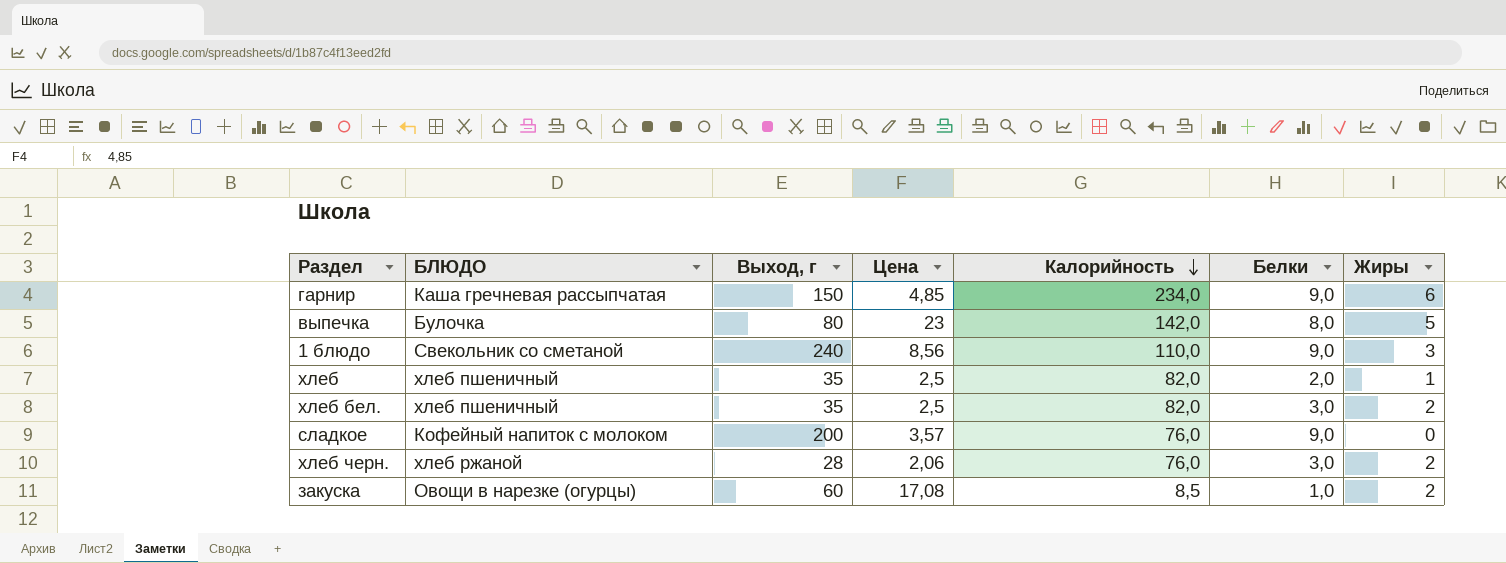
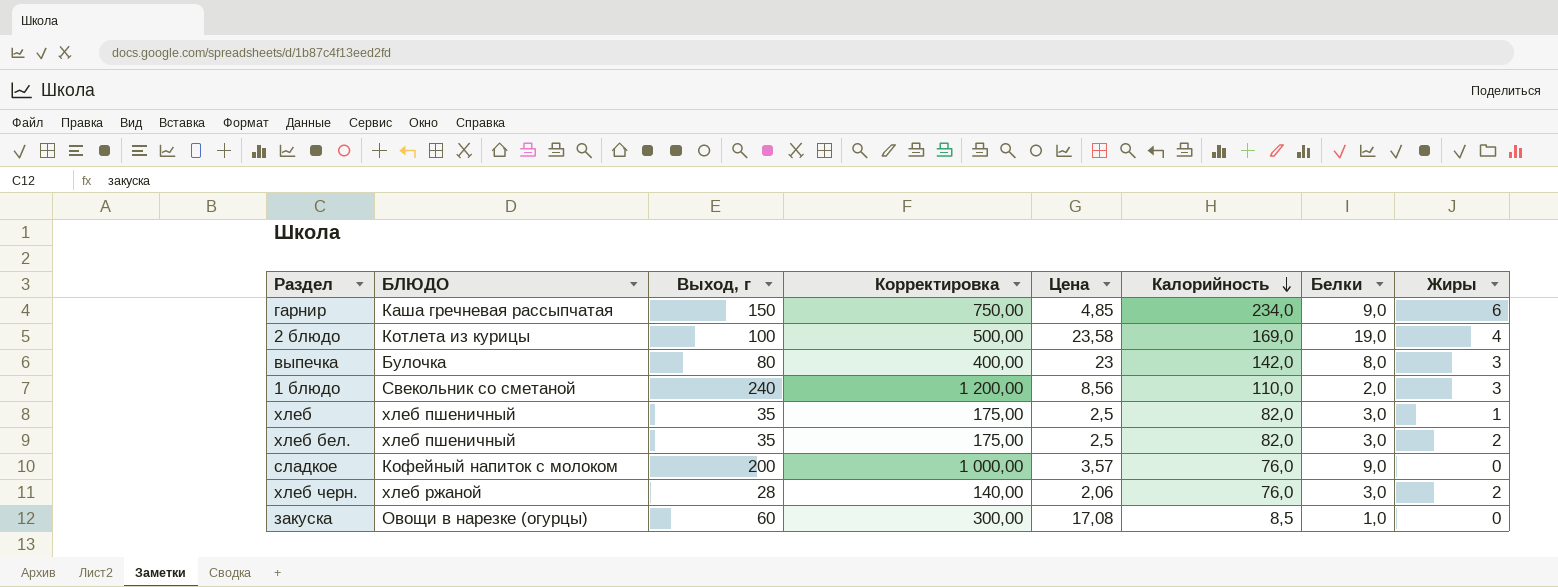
column Корректировка | formula: none -> [Выход, г] * 5
row 2 блюдо: none -> Котлета из курицы | 100 | 500,00 | 23,58 | 169,0 | 19,0 | 4
выпечка | Жиры: 5 -> 3
1 блюдо | Белки: 9,0 -> 2,0
хлеб | Белки: 2,0 -> 3,0
закуска | Жиры: 2 -> 0

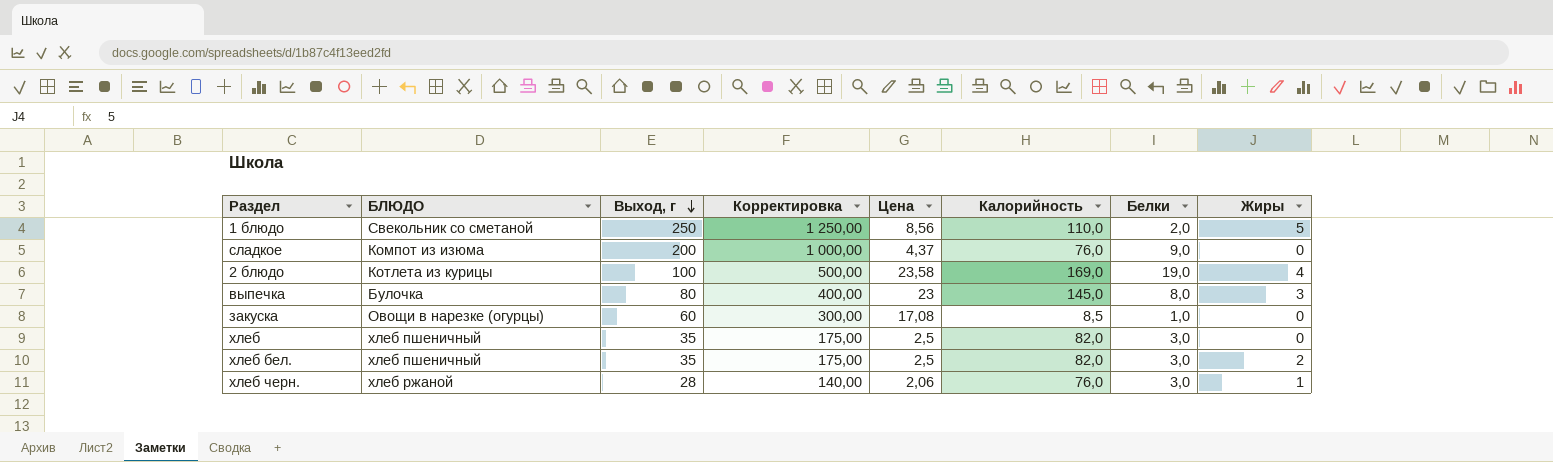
row order: Калорийность descending -> Выход, г descending
row гарнир: Каша гречневая рассыпчатая | 150 | 750,00 | 4,85 | 234,0 | 9,0 | 6 -> none
1 блюдо | Выход, г: 240 -> 250
1 блюдо | Корректировка: 1 200,00 -> 1 250,00
1 блюдо | Жиры: 3 -> 5
сладкое | БЛЮДО: Кофейный напиток с молоком -> Компот из изюма
сладкое | Цена: 3,57 -> 4,37
выпечка | Калорийность: 142,0 -> 145,0
хлеб | Жиры: 1 -> 0
хлеб черн. | Жиры: 2 -> 1

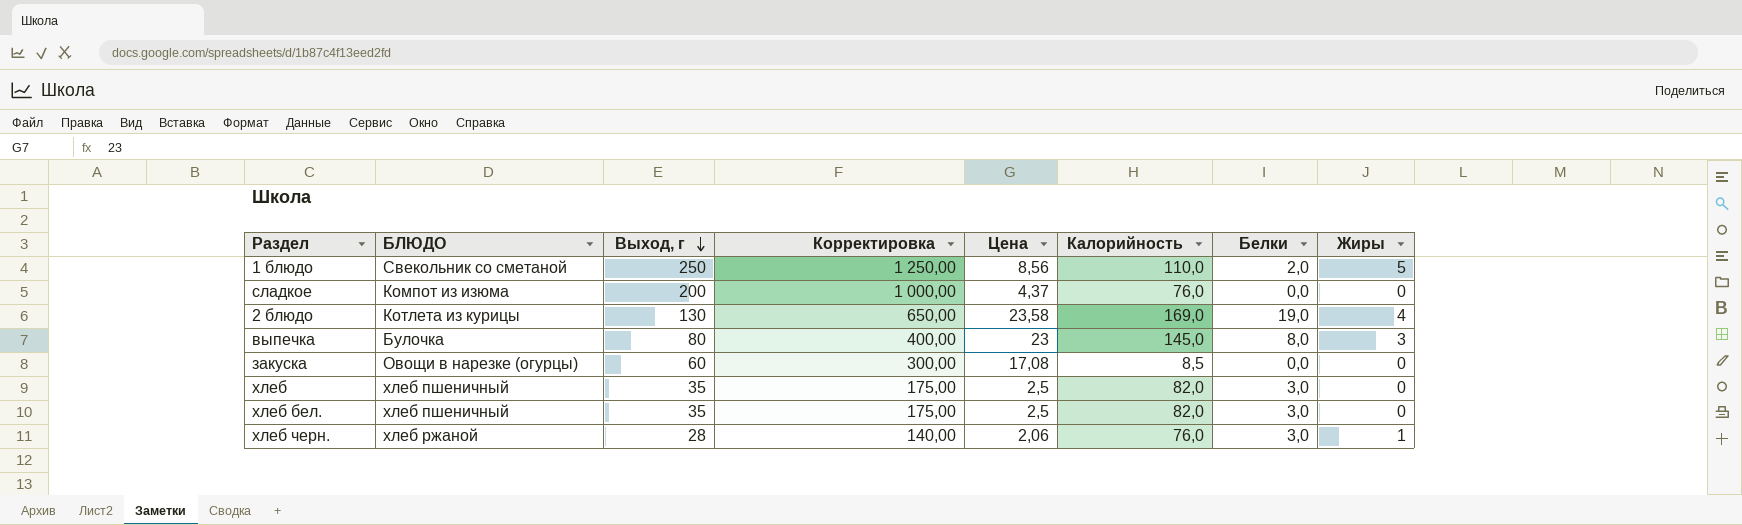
сладкое | Белки: 9,0 -> 0,0
2 блюдо | Выход, г: 100 -> 130
2 блюдо | Корректировка: 500,00 -> 650,00
закуска | Белки: 1,0 -> 0,0
хлеб бел. | Жиры: 2 -> 0

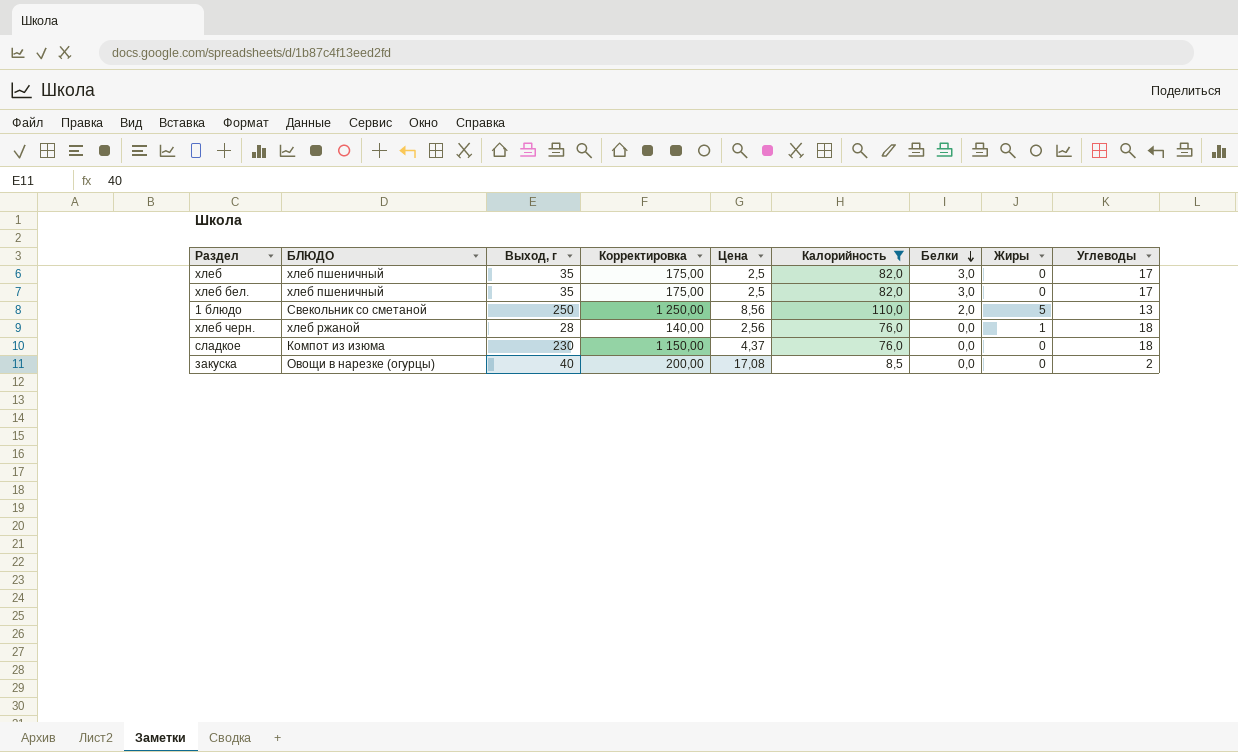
filter: none -> Калорийность <= 110,0
row order: Выход, г descending -> Белки descending
column Углеводы | position: none -> 9
хлеб черн. | Цена: 2,06 -> 2,56
хлеб черн. | Белки: 3,0 -> 0,0
сладкое | Выход, г: 200 -> 230
сладкое | Корректировка: 1 000,00 -> 1 150,00
закуска | Выход, г: 60 -> 40
закуска | Корректировка: 300,00 -> 200,00

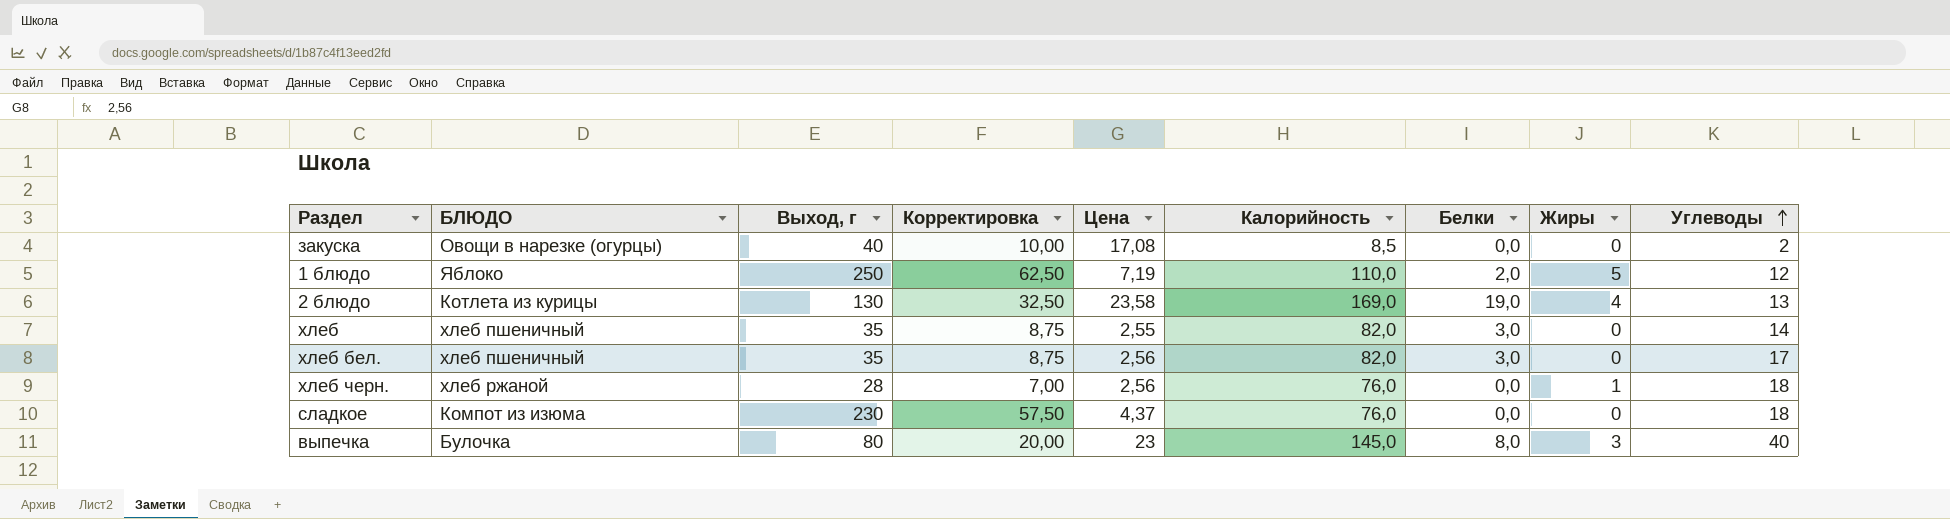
filter: Калорийность <= 110,0 -> none
row order: Белки descending -> Углеводы ascending
column Корректировка | formula: [Выход, г] * 5 -> [Выход, г] * 0,25
1 блюдо | БЛЮДО: Свекольник со сметаной -> Яблоко
1 блюдо | Цена: 8,56 -> 7,19
1 блюдо | Углеводы: 13 -> 12
хлеб | Цена: 2,5 -> 2,55
хлеб | Углеводы: 17 -> 14
хлеб бел. | Цена: 2,5 -> 2,56

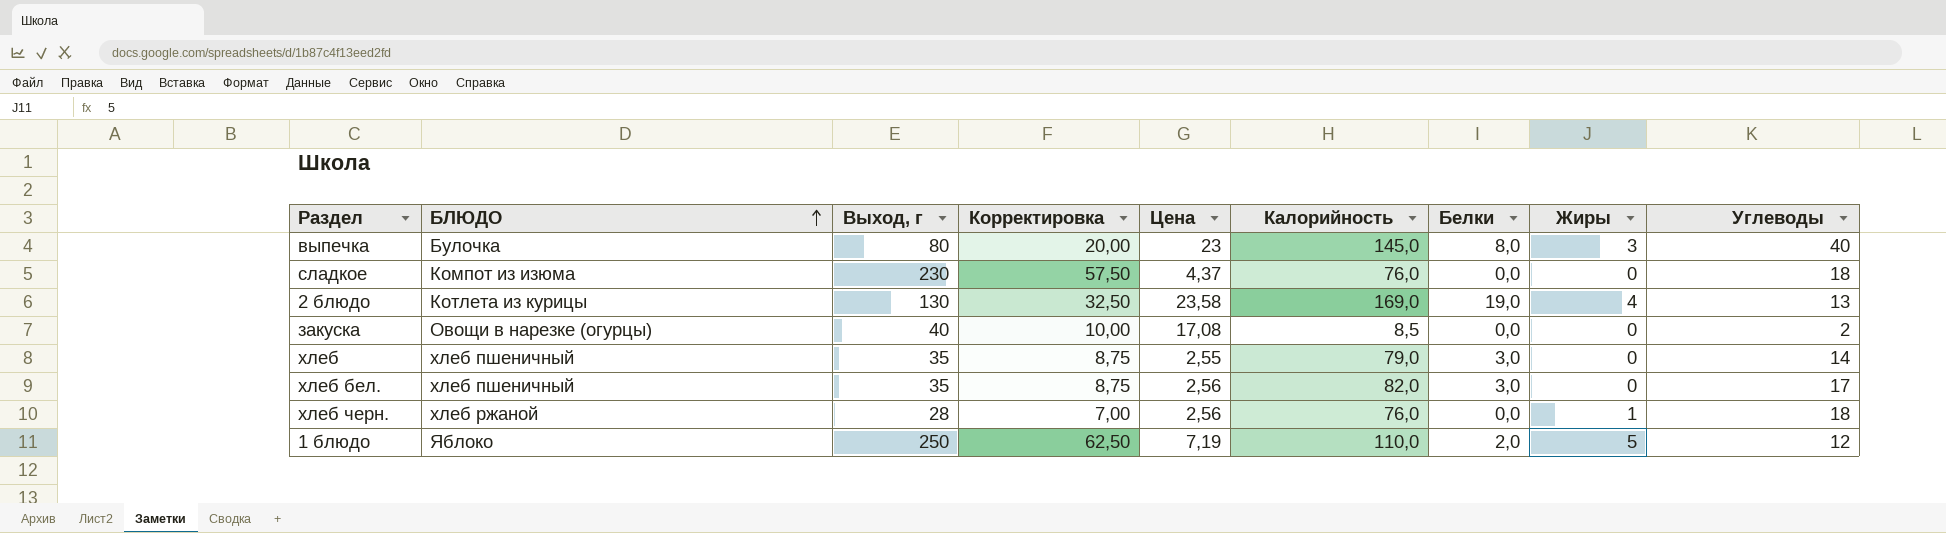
row order: Углеводы ascending -> БЛЮДО ascending
хлеб | Калорийность: 82,0 -> 79,0

